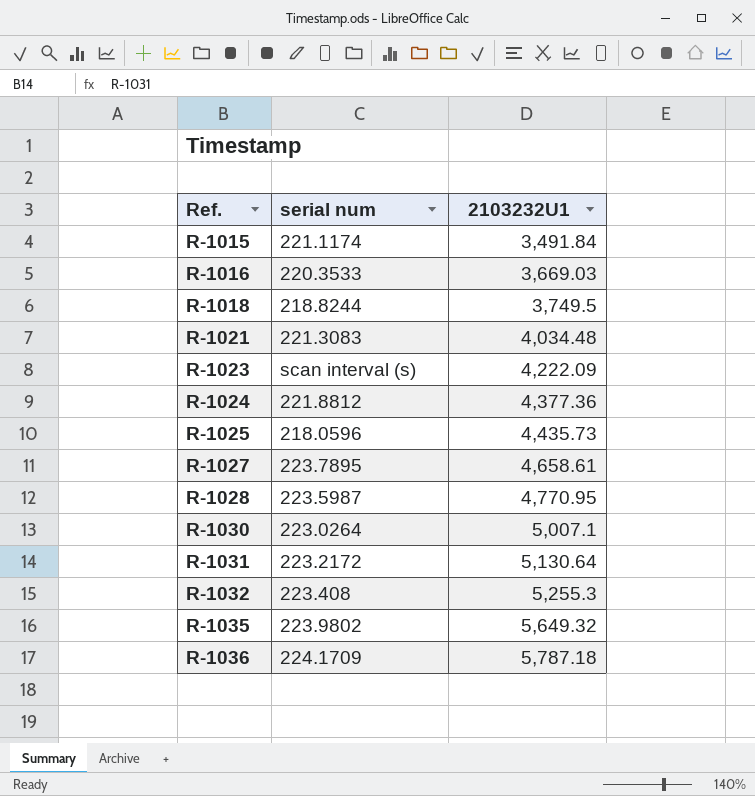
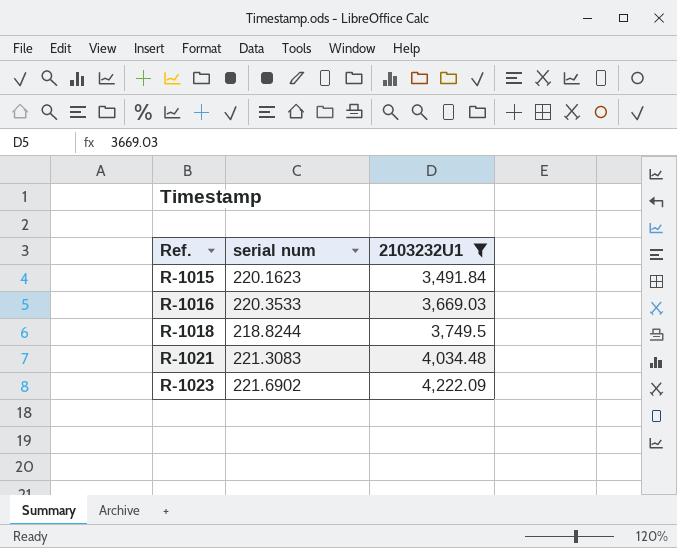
filter: none -> 2103232U1 <= 4,222.09
R-1015 | serial num: 221.1174 -> 220.1623
R-1023 | serial num: scan interval (s) -> 221.6902

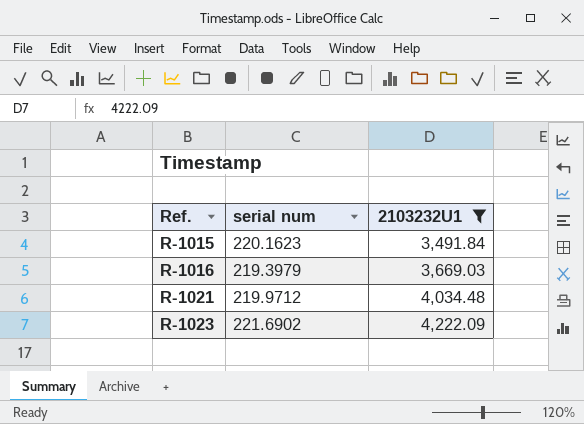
row R-1018: 218.8244 | 3,749.5 -> none
R-1016 | serial num: 220.3533 -> 219.3979
R-1021 | serial num: 221.3083 -> 219.9712

